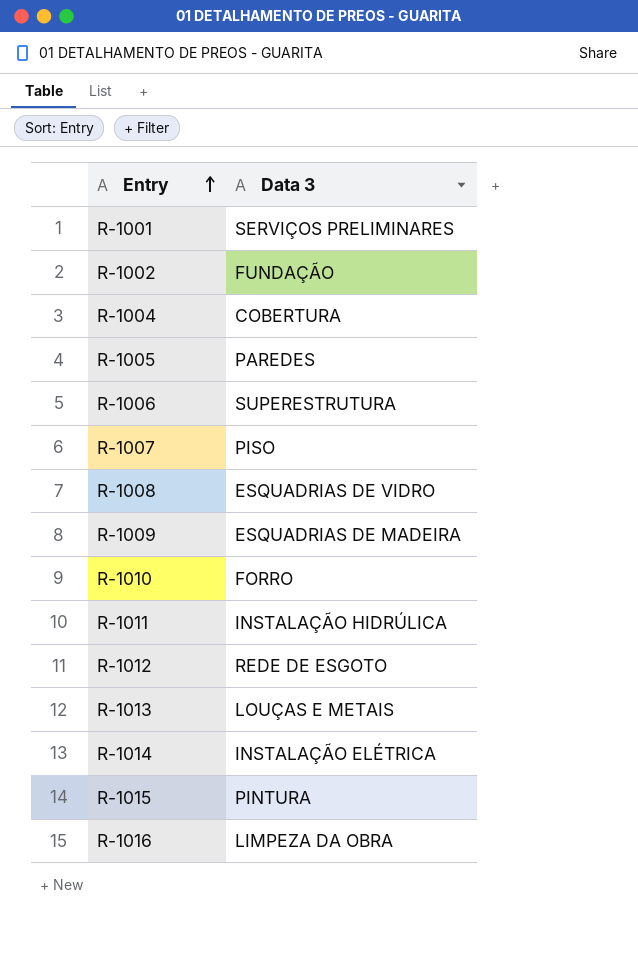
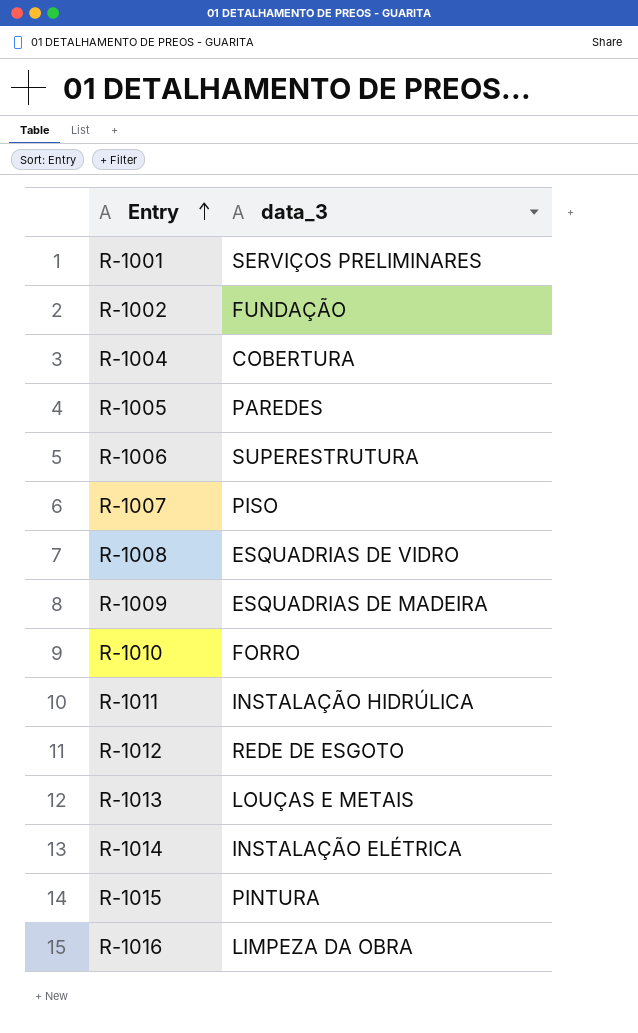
column name: Data 3 -> data_3

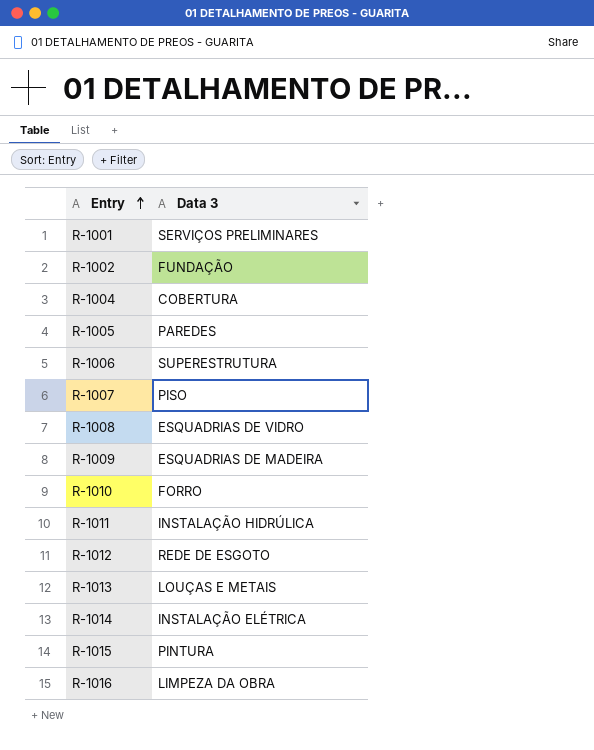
column name: data_3 -> Data 3

